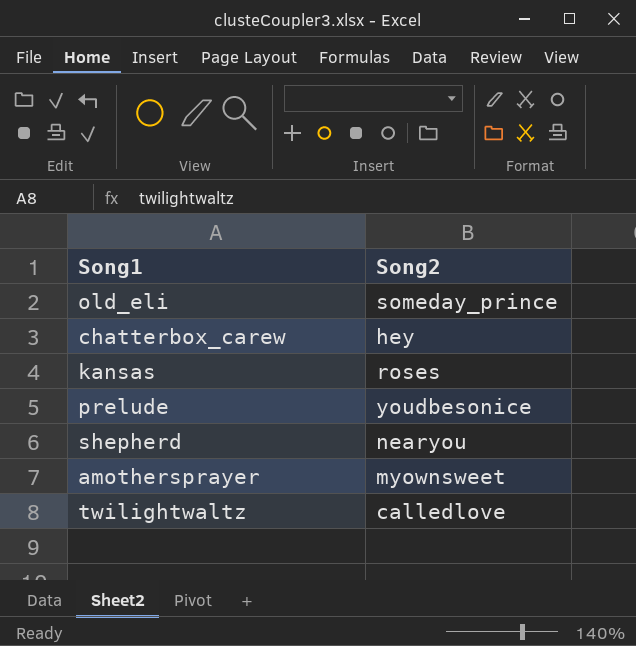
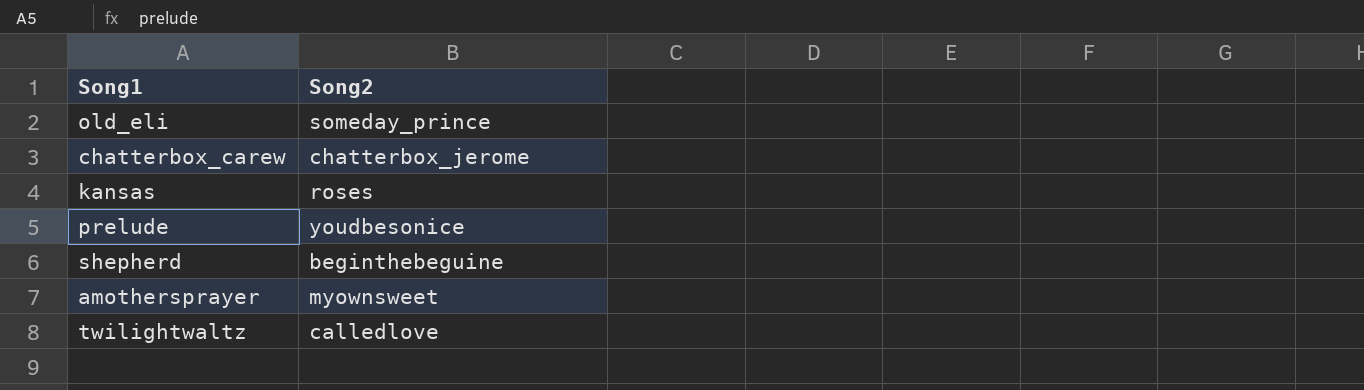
chatterbox_carew | Song2: hey -> chatterbox_jerome
shepherd | Song2: nearyou -> beginthebeguine

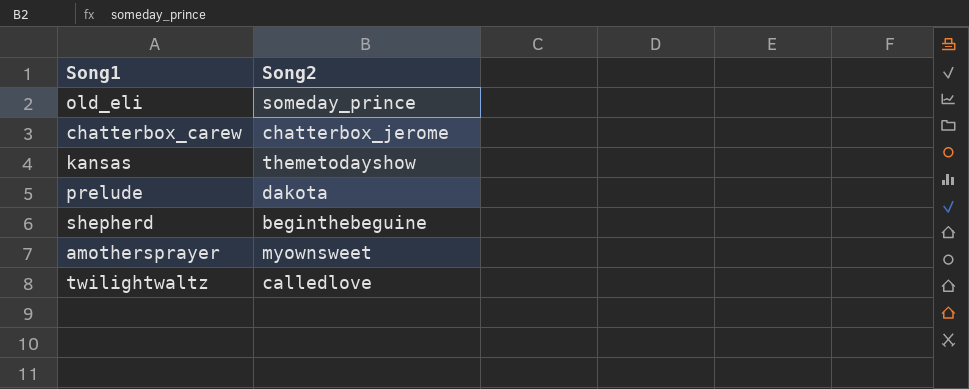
kansas | Song2: roses -> themetodayshow
prelude | Song2: youdbesonice -> dakota

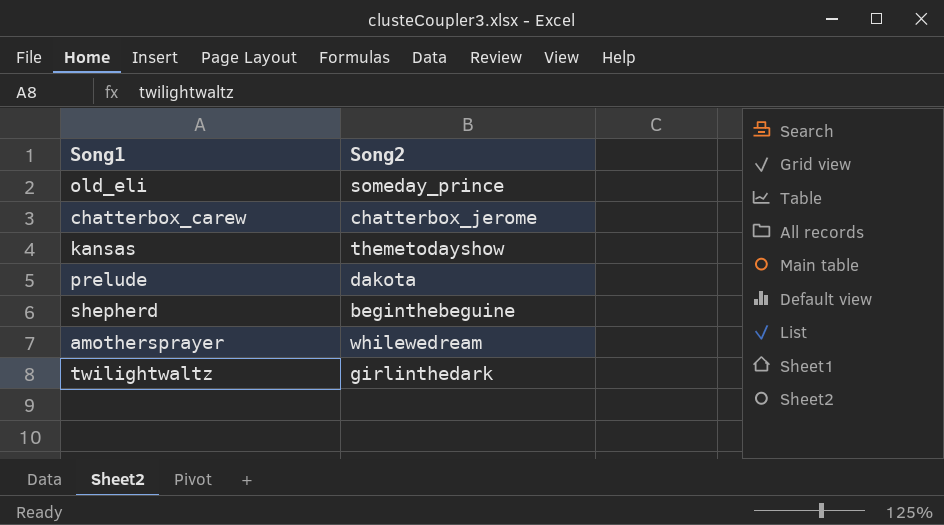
amothersprayer | Song2: myownsweet -> whilewedream
twilightwaltz | Song2: calledlove -> girlinthedark

